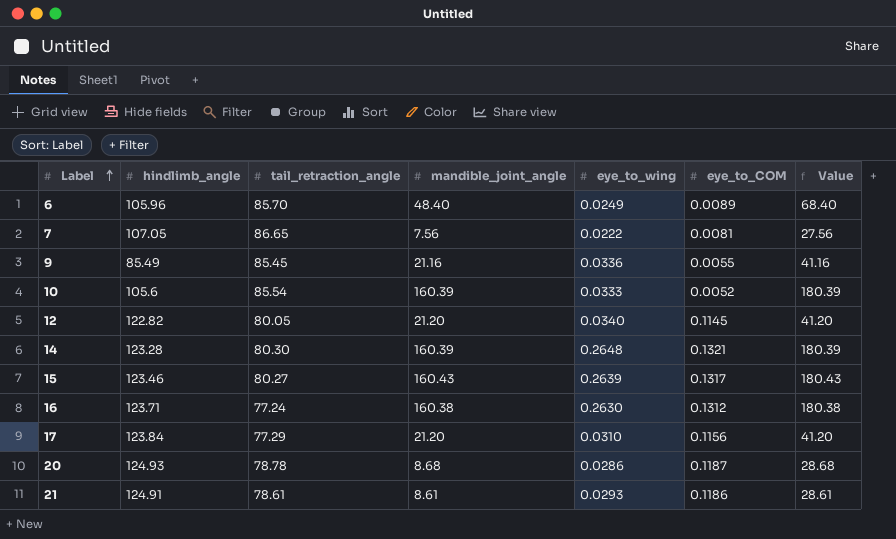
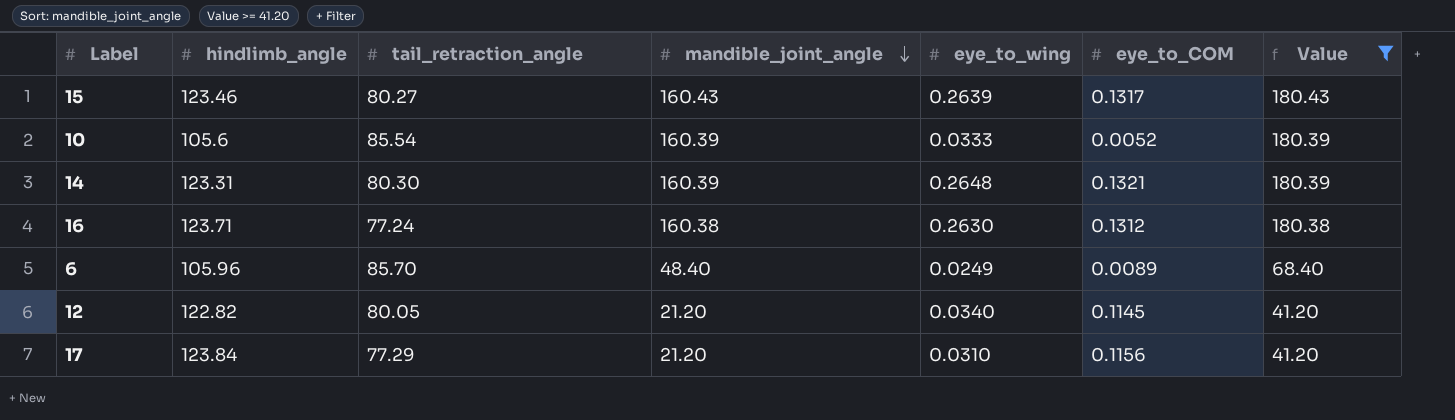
filter: none -> Value >= 41.20
row order: Label ascending -> mandible_joint_angle descending
14 | hindlimb_angle: 123.28 -> 123.31

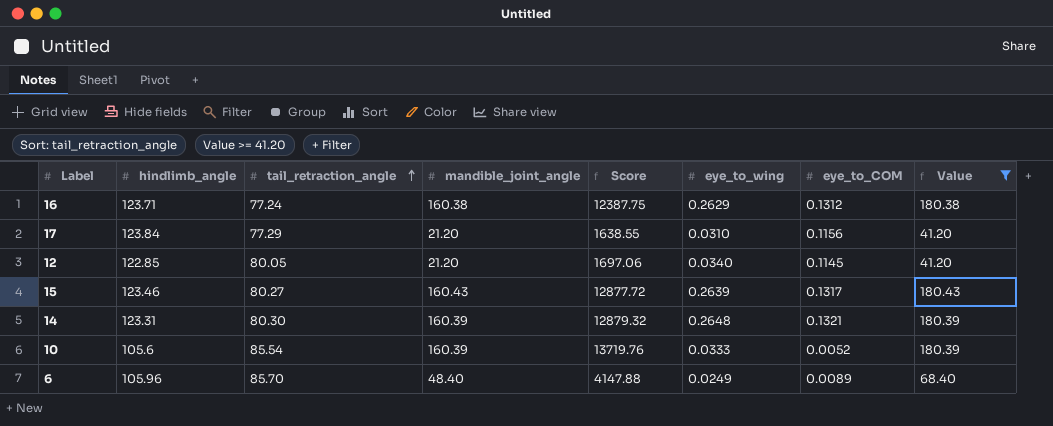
row order: mandible_joint_angle descending -> tail_retraction_angle ascending
column Score | formula: none -> [tail_retraction_angle] * [mandible_joint_angle]
16 | eye_to_wing: 0.2630 -> 0.2629
12 | hindlimb_angle: 122.82 -> 122.85

